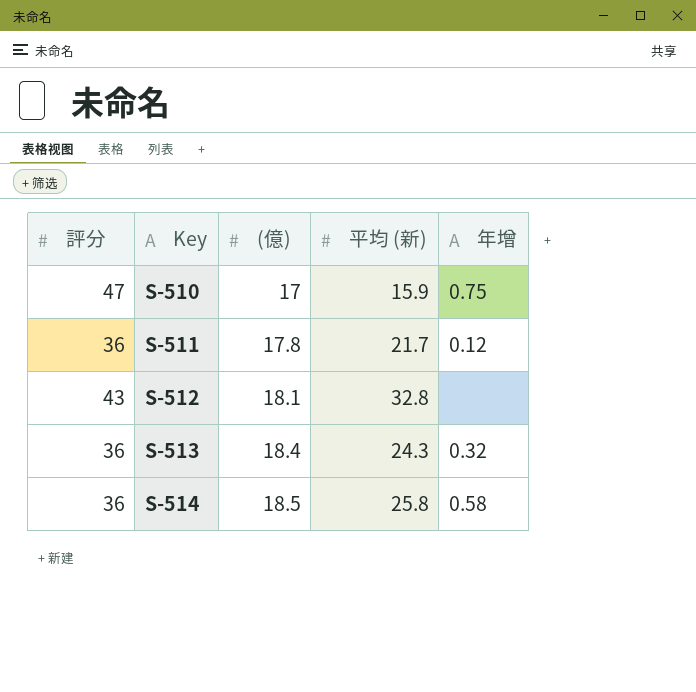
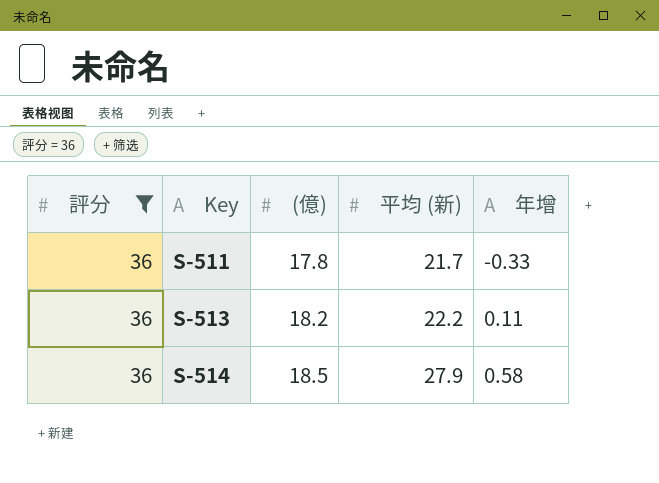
filter: none -> 評分 = 36
S-511 | 年增: 0.12 -> -0.33
S-513 | (億): 18.4 -> 18.2
S-513 | 平均 (新): 24.3 -> 22.2
S-513 | 年增: 0.32 -> 0.11
S-514 | 平均 (新): 25.8 -> 27.9

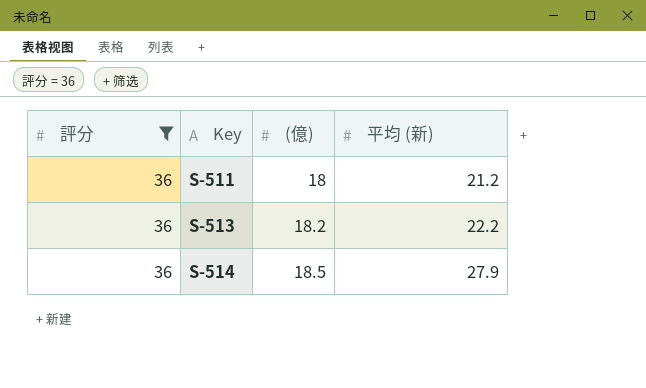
column 年增 | position: 5 -> none
S-511 | (億): 17.8 -> 18
S-511 | 平均 (新): 21.7 -> 21.2

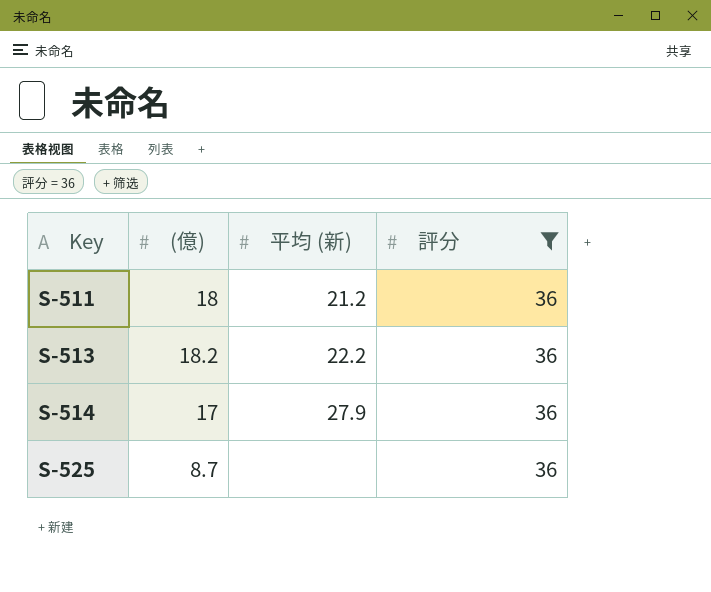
column 評分 | position: 1 -> 4
S-514 | (億): 18.5 -> 17
row S-525: none -> 8.7 | none | 36

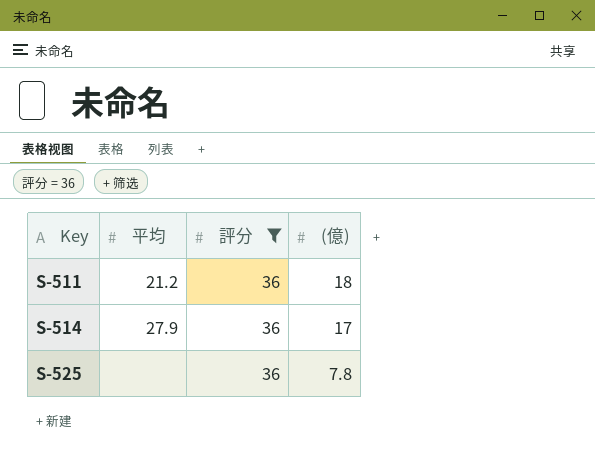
column name: 平均 (新) -> 平均
column (億) | position: 2 -> 4
row S-513: 18.2 | 22.2 | 36 -> none
S-525 | (億): 8.7 -> 7.8

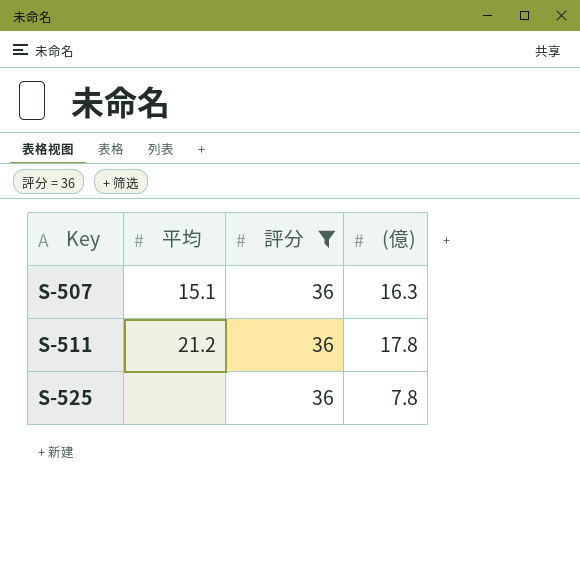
row S-514: 27.9 | 36 | 17 -> none
row S-507: none -> 15.1 | 36 | 16.3
S-511 | (億): 18 -> 17.8

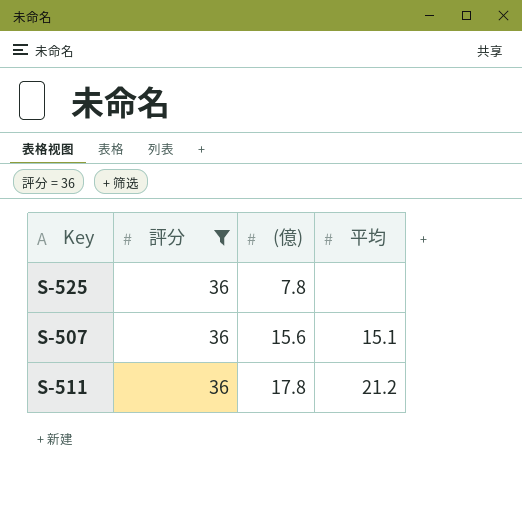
row order: Key ascending -> (億) ascending
column 平均 | position: 2 -> 4
S-507 | (億): 16.3 -> 15.6

